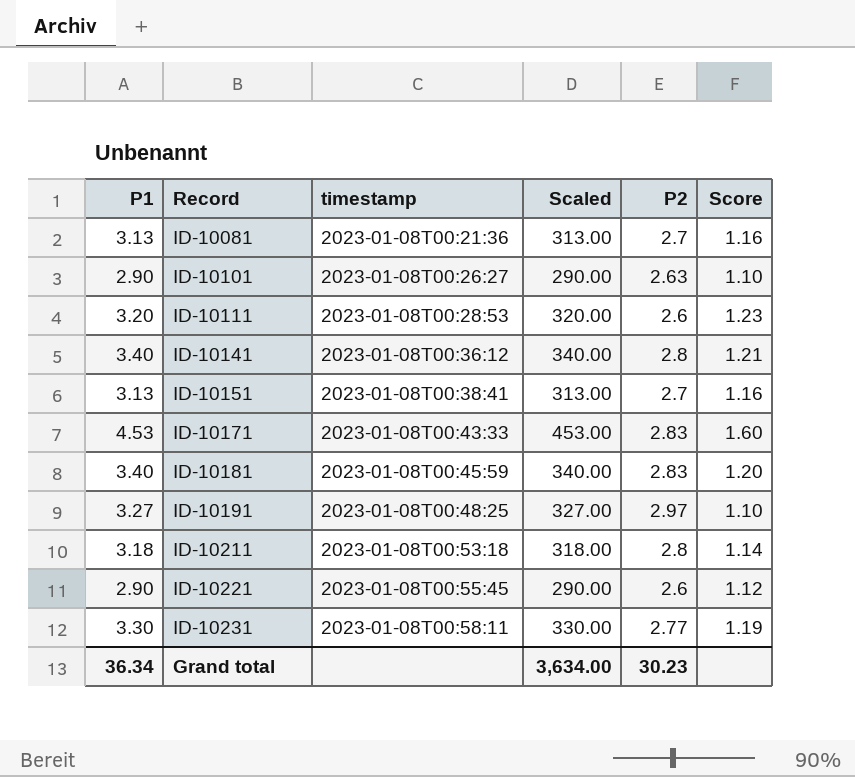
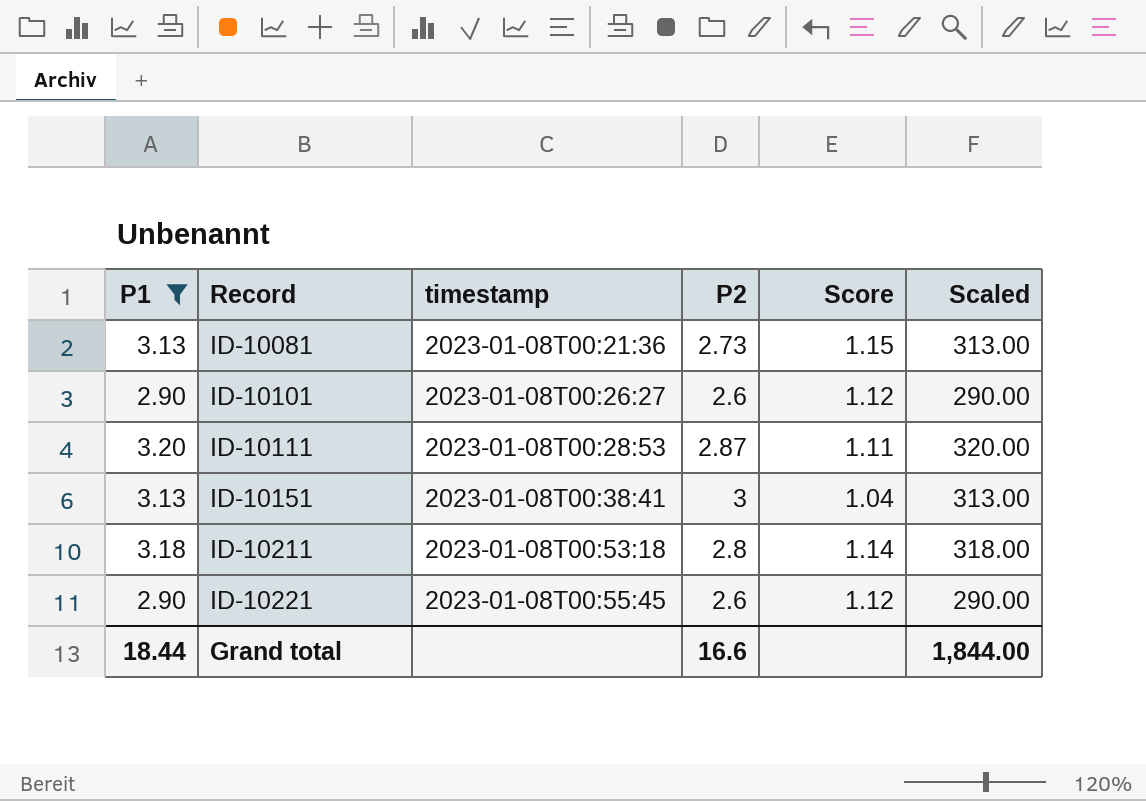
filter: none -> P1 <= 3.20
column Scaled | position: 4 -> 6
ID-10081 | P2: 2.7 -> 2.73
ID-10081 | Score: 1.16 -> 1.15
ID-10101 | P2: 2.63 -> 2.6
ID-10101 | Score: 1.10 -> 1.12
ID-10111 | P2: 2.6 -> 2.87
ID-10111 | Score: 1.23 -> 1.11
ID-10151 | P2: 2.7 -> 3
ID-10151 | Score: 1.16 -> 1.04
Grand total | P1: 36.34 -> 18.44
Grand total | P2: 30.23 -> 16.6
Grand total | Scaled: 3,634.00 -> 1,844.00

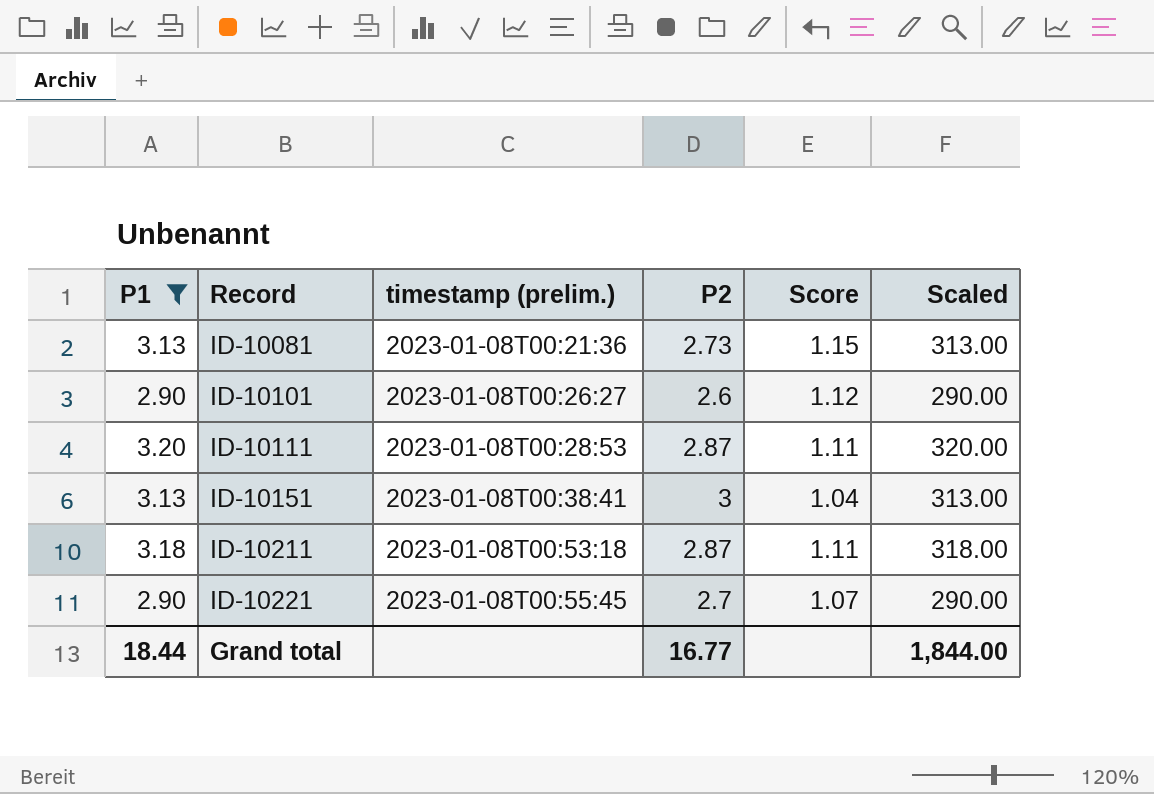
column name: timestamp -> timestamp (prelim.)
ID-10211 | P2: 2.8 -> 2.87
ID-10211 | Score: 1.14 -> 1.11
ID-10221 | P2: 2.6 -> 2.7
ID-10221 | Score: 1.12 -> 1.07
Grand total | P2: 16.6 -> 16.77

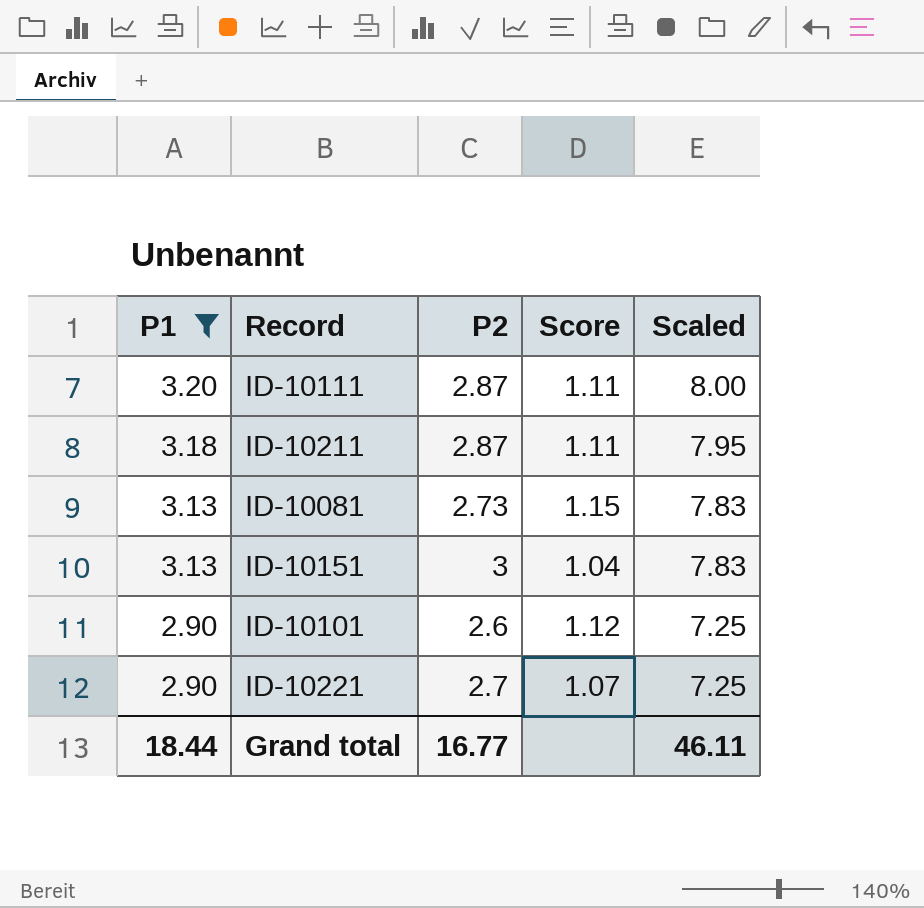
row order: Record ascending -> P1 descending
column timestamp (prelim.) | position: 3 -> none
column Scaled | formula: [P1] * 100 -> [P1] * 2.5
Grand total | Scaled: 1,844.00 -> 46.11

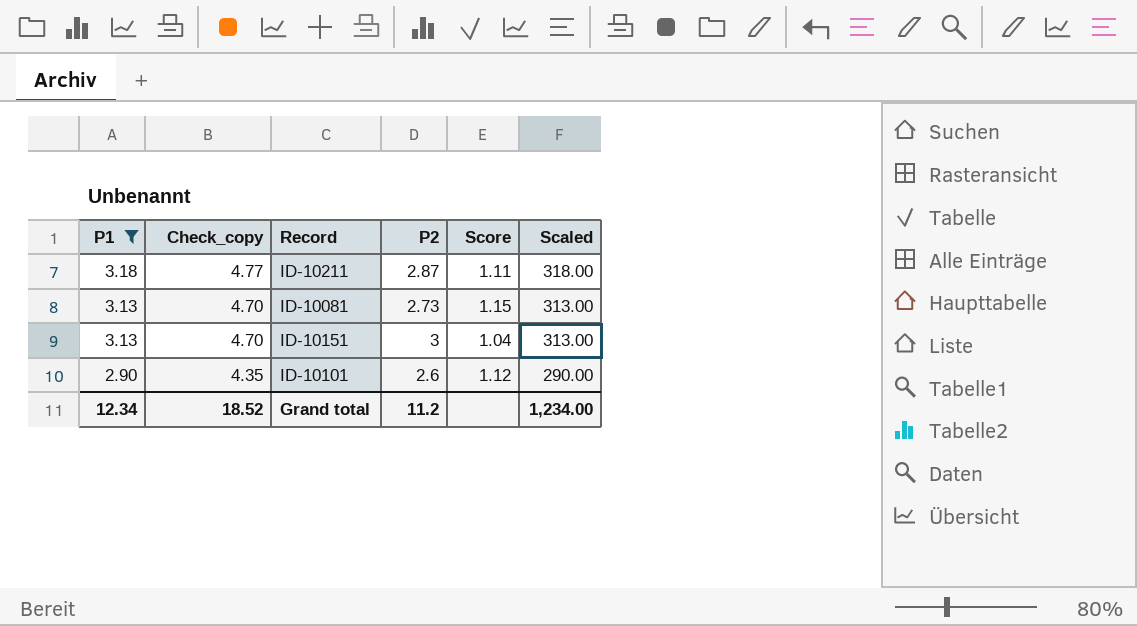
column Check_copy | formula: none -> [P1] * 1.5
column Scaled | formula: [P1] * 2.5 -> [P1] * 100
row ID-10111: 3.20 | 2.87 | 1.11 | 8.00 -> none
row ID-10221: 2.90 | 2.7 | 1.07 | 7.25 -> none
Grand total | P1: 18.44 -> 12.34
Grand total | P2: 16.77 -> 11.2
Grand total | Scaled: 46.11 -> 1,234.00

